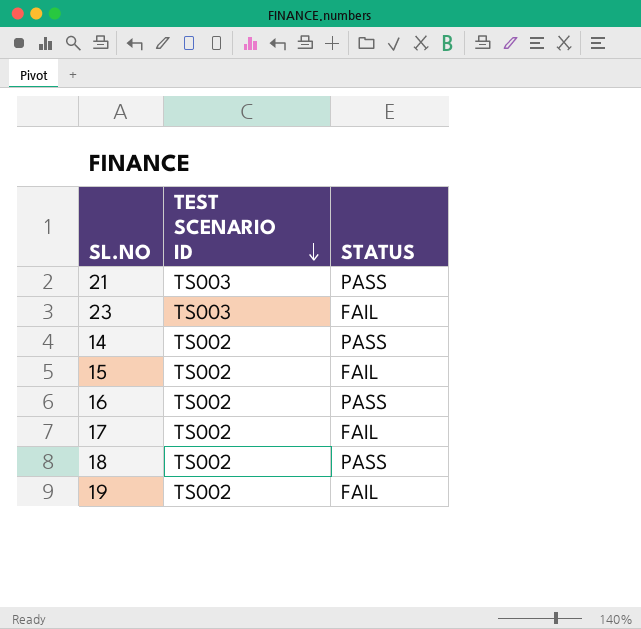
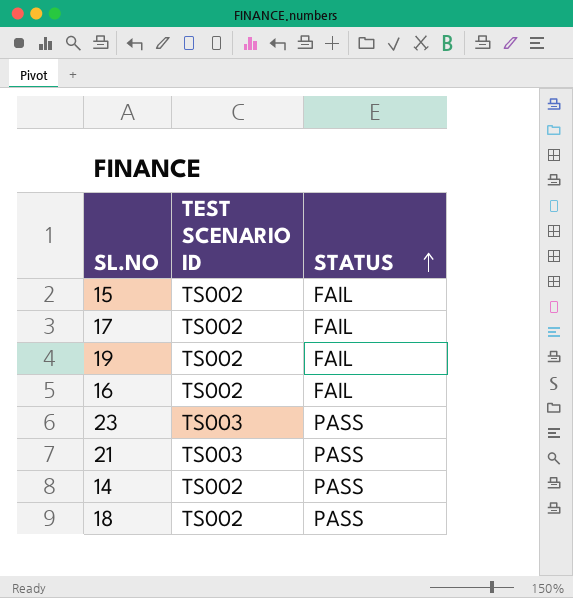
row order: TEST SCENARIO ID descending -> STATUS ascending
16 | STATUS: PASS -> FAIL
23 | STATUS: FAIL -> PASS

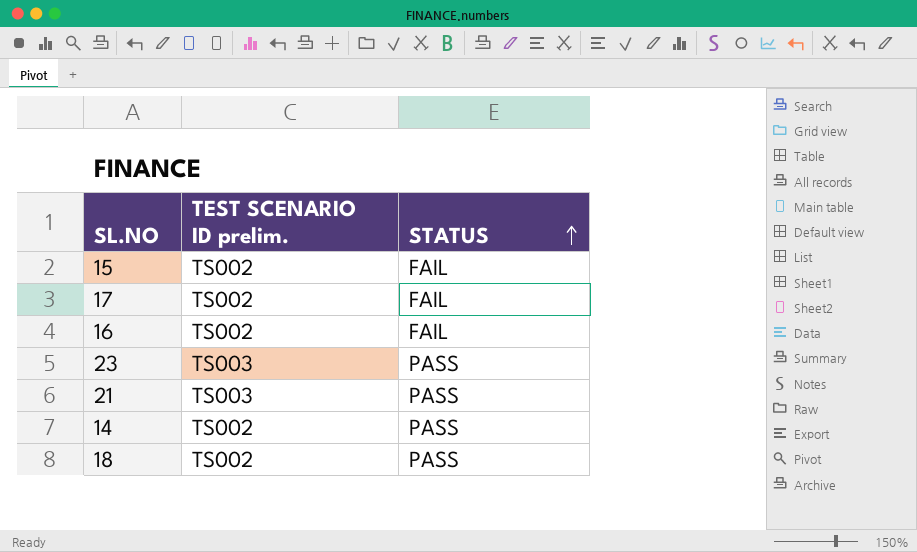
column name: TEST SCENARIO ID -> TEST SCENARIO ID prelim.
row 19: TS002 | FAIL -> none

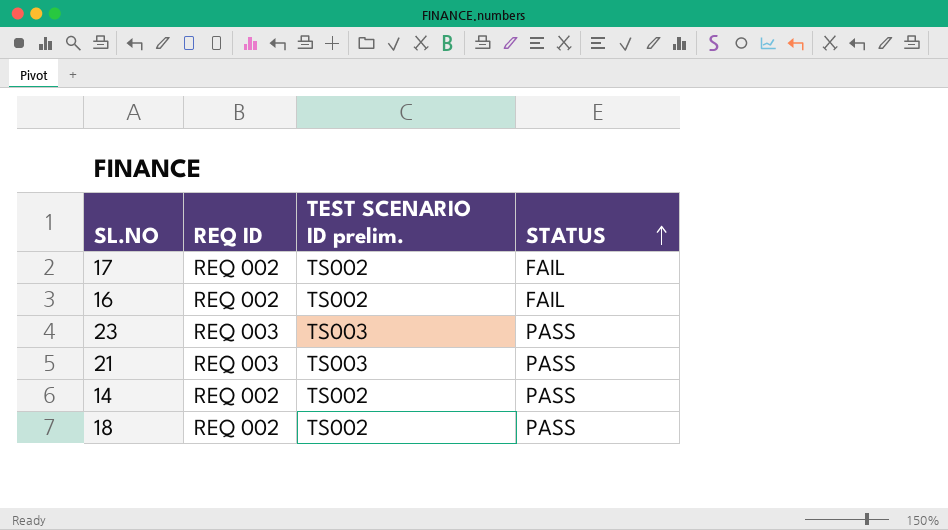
column REQ ID | position: none -> 2
row 15: TS002 | FAIL -> none

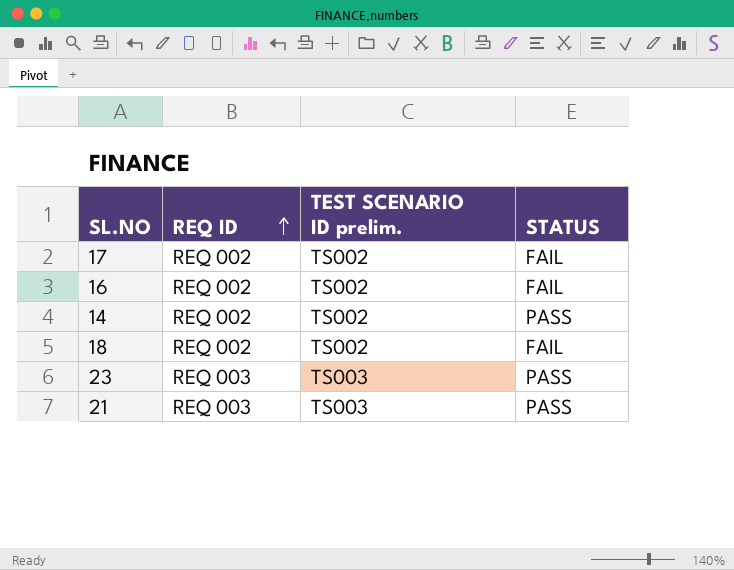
row order: STATUS ascending -> REQ ID ascending
18 | STATUS: PASS -> FAIL

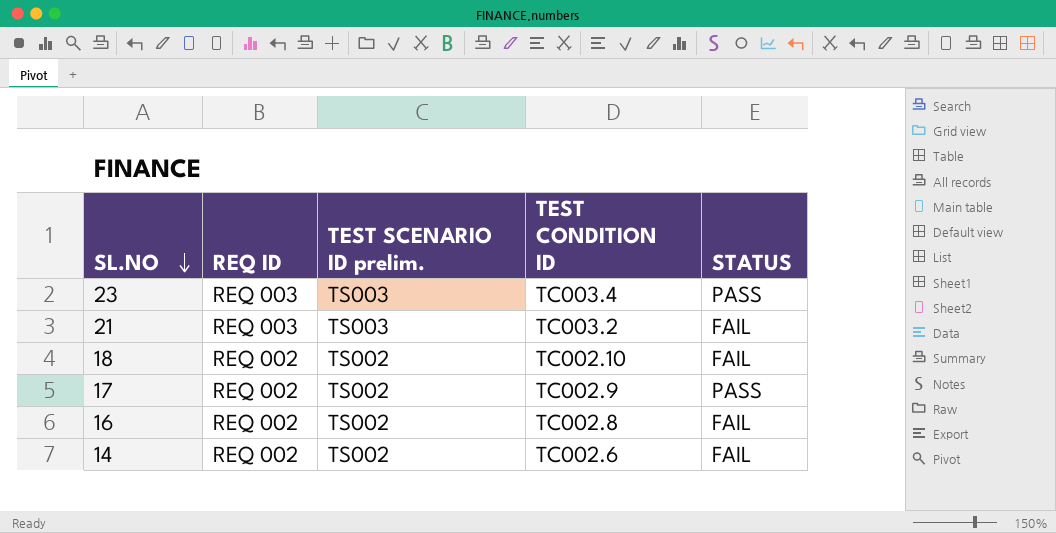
row order: REQ ID ascending -> SL.NO descending
column TEST CONDITION ID | position: none -> 4
21 | STATUS: PASS -> FAIL
17 | STATUS: FAIL -> PASS
14 | STATUS: PASS -> FAIL

